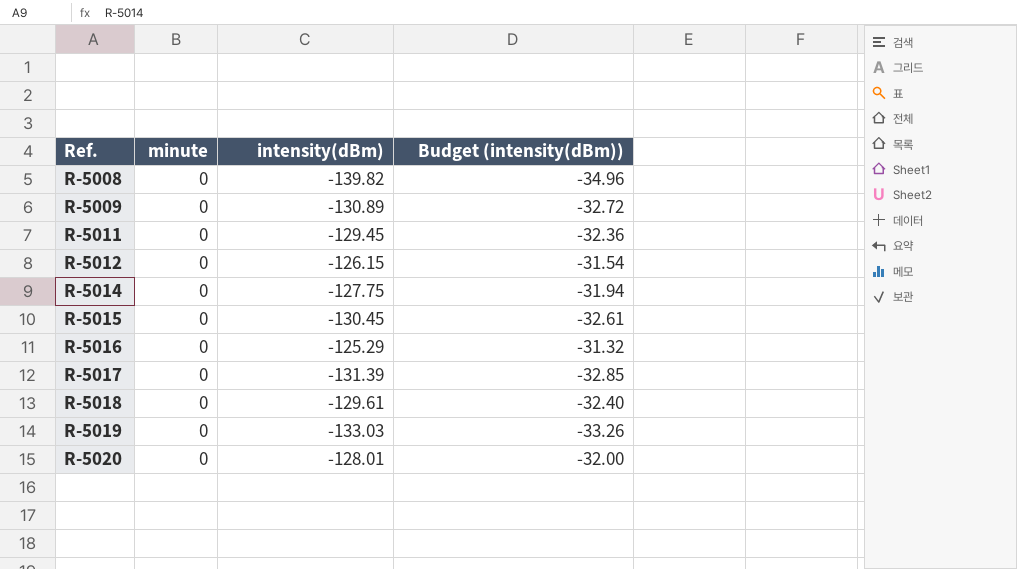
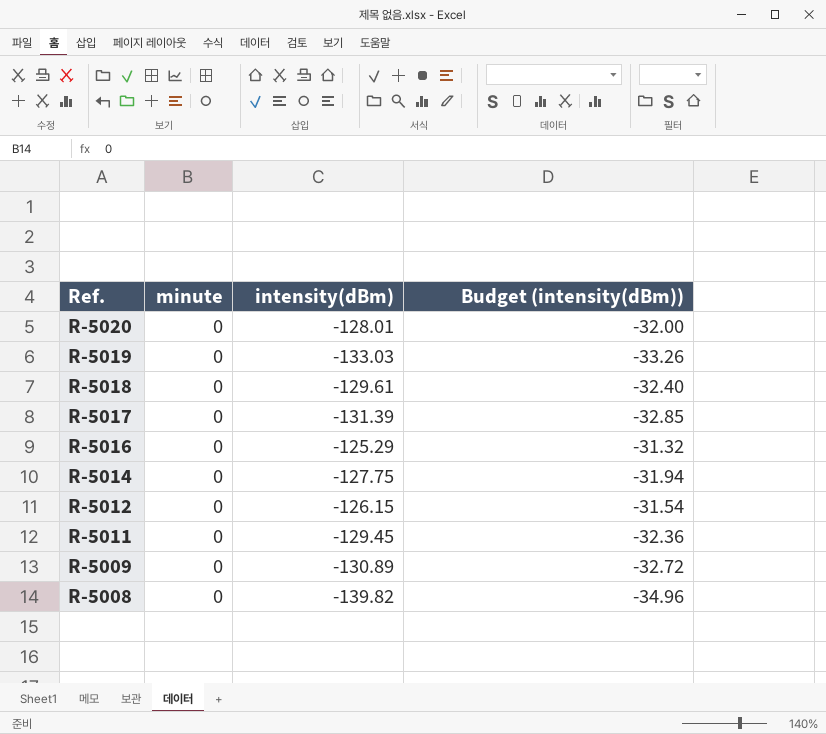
row order: Ref. ascending -> Ref. descending
row R-5015: 0 | -130.45 | -32.61 -> none

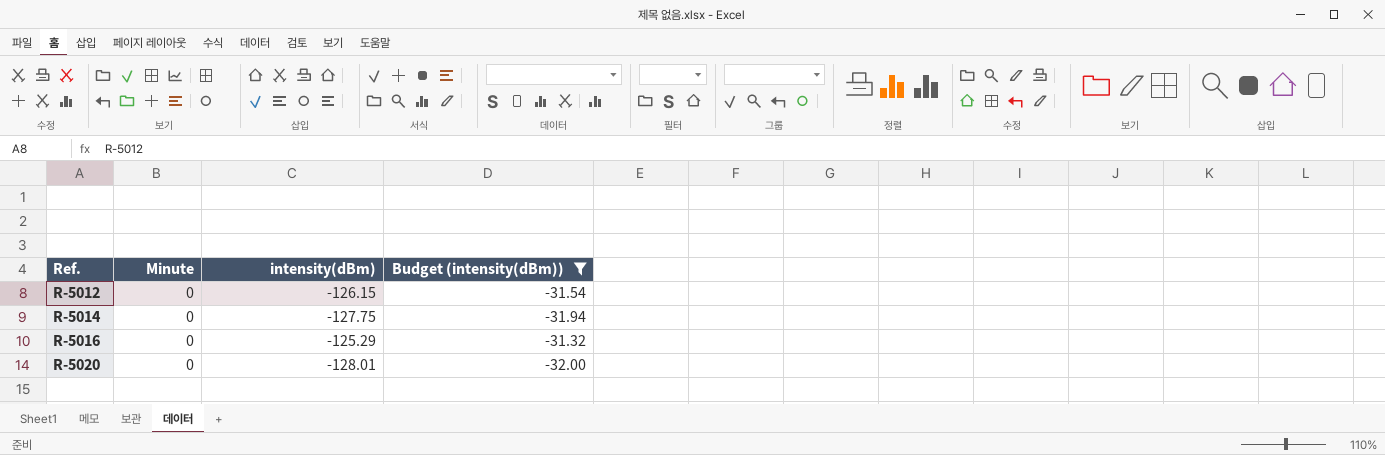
filter: none -> Budget (intensity(dBm)) >= -32.00
row order: Ref. descending -> Ref. ascending
column name: minute -> Minute

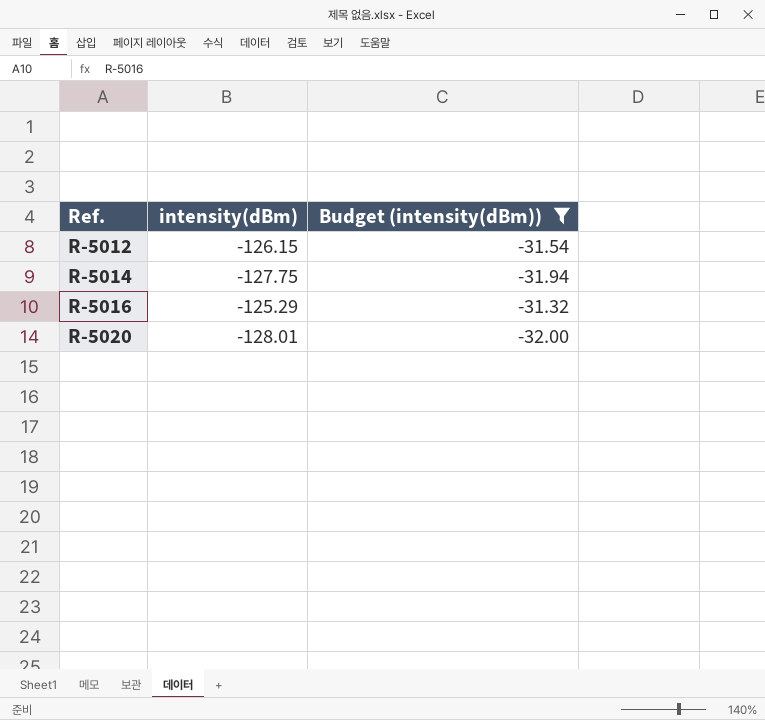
column Minute | position: 2 -> none

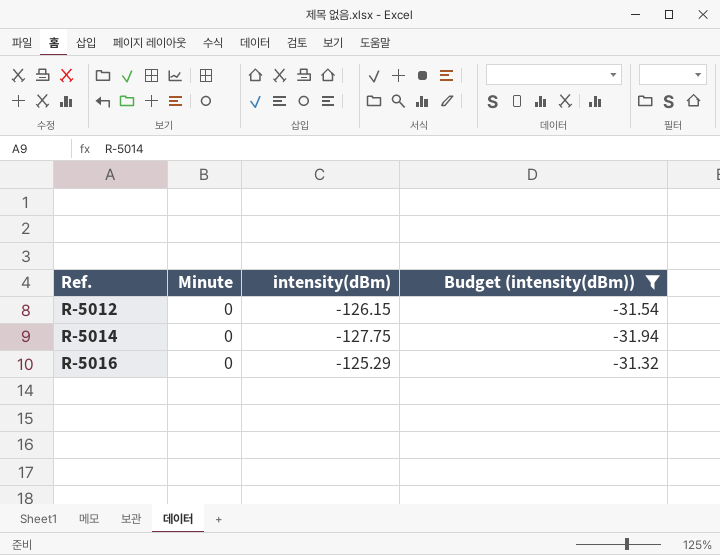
column Minute | position: none -> 2
row R-5020: -128.01 | -32.00 -> none

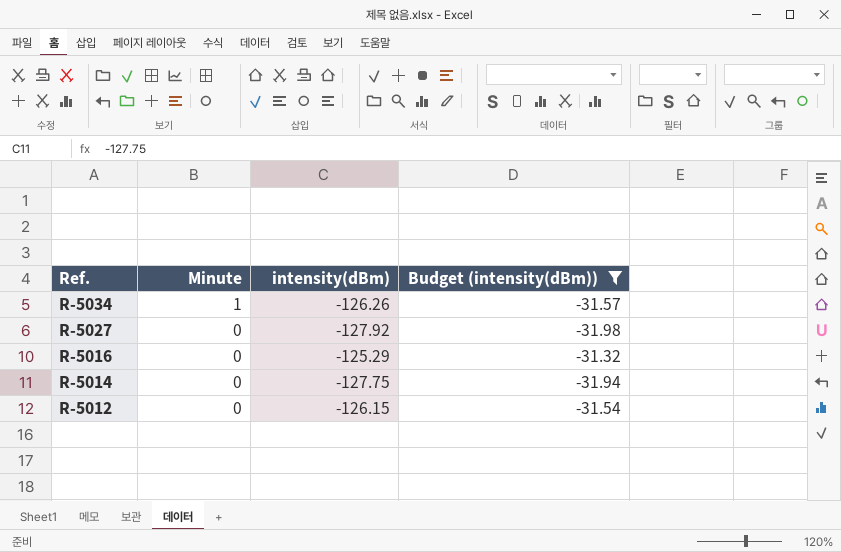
row order: Ref. ascending -> Ref. descending
row R-5034: none -> 1 | -126.26 | -31.57
row R-5027: none -> 0 | -127.92 | -31.98

